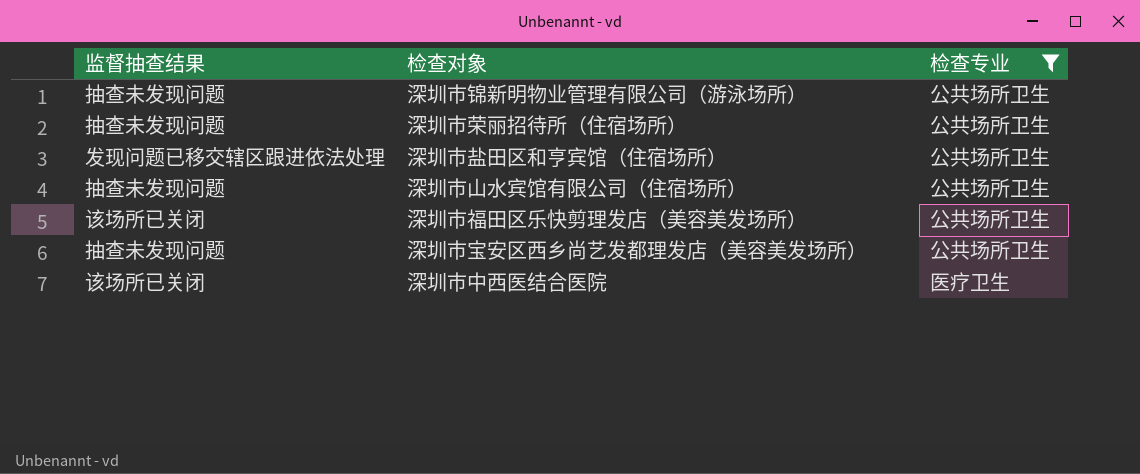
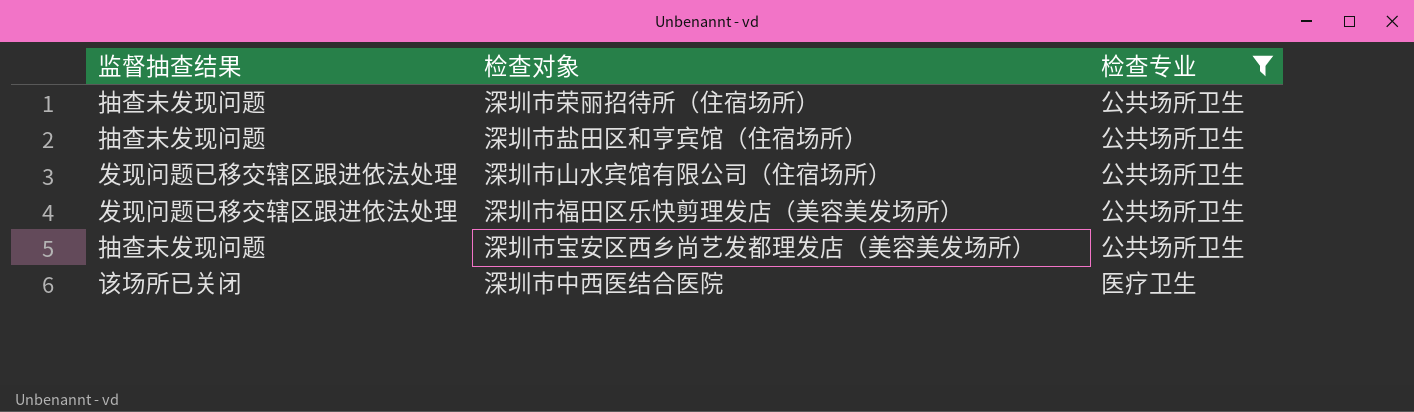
row 深圳市锦新明物业管理有限公司（游泳场所）: 抽查未发现问题 | 公共场所卫生 -> none
深圳市盐田区和亨宾馆（住宿场所） | 监督抽查结果: 发现问题已移交辖区跟进依法处理 -> 抽查未发现问题
深圳市山水宾馆有限公司（住宿场所） | 监督抽查结果: 抽查未发现问题 -> 发现问题已移交辖区跟进依法处理
深圳市福田区乐快剪理发店（美容美发场所） | 监督抽查结果: 该场所已关闭 -> 发现问题已移交辖区跟进依法处理

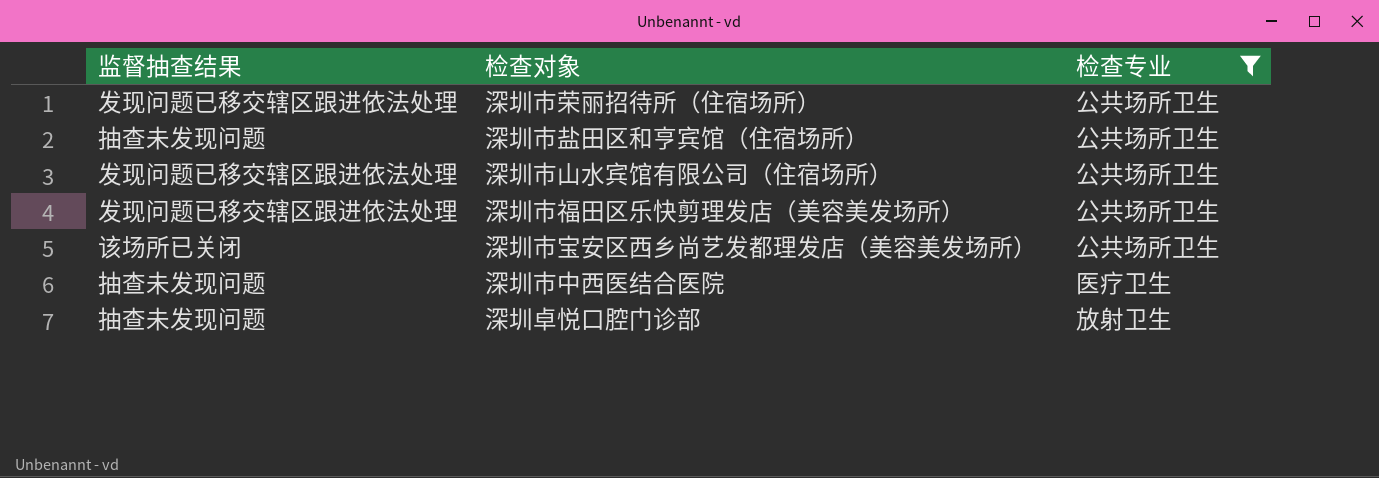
深圳市荣丽招待所（住宿场所） | 监督抽查结果: 抽查未发现问题 -> 发现问题已移交辖区跟进依法处理
深圳市宝安区西乡尚艺发都理发店（美容美发场所） | 监督抽查结果: 抽查未发现问题 -> 该场所已关闭
深圳市中西医结合医院 | 监督抽查结果: 该场所已关闭 -> 抽查未发现问题
row 深圳卓悦口腔门诊部: none -> 抽查未发现问题 | 放射卫生

